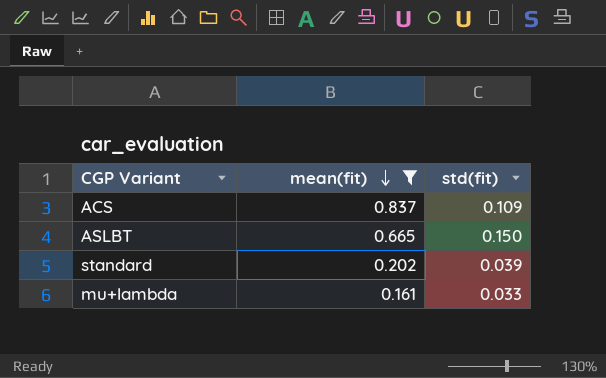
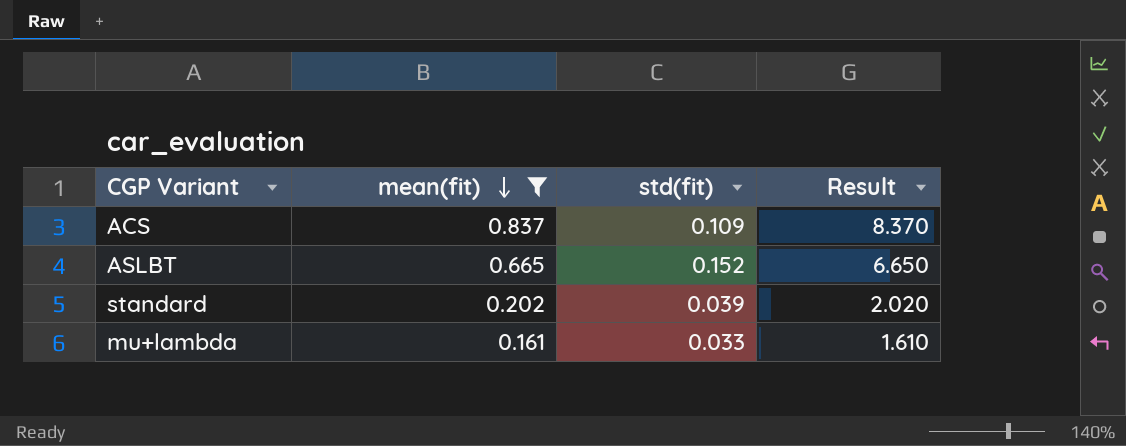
column Result | formula: none -> [mean(fit)] * 10
ASLBT | std(fit): 0.150 -> 0.152

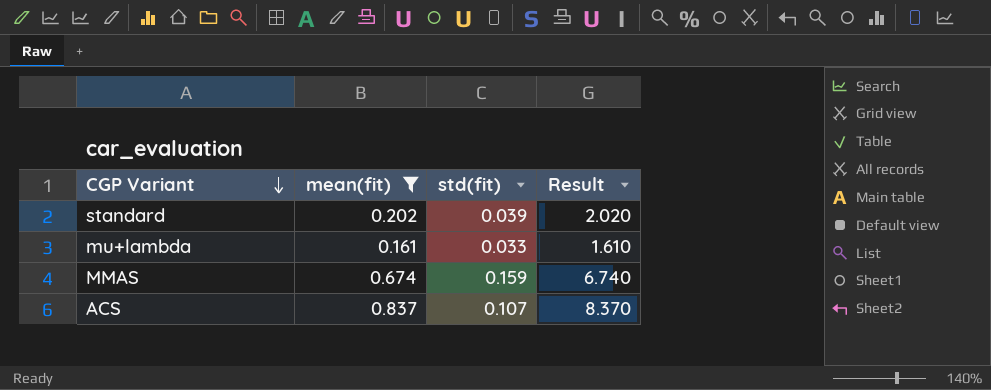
row order: mean(fit) descending -> CGP Variant descending
row ASLBT: 0.665 | 0.152 | 6.650 -> none
row MMAS: none -> 0.674 | 0.159 | 6.740
ACS | std(fit): 0.109 -> 0.107

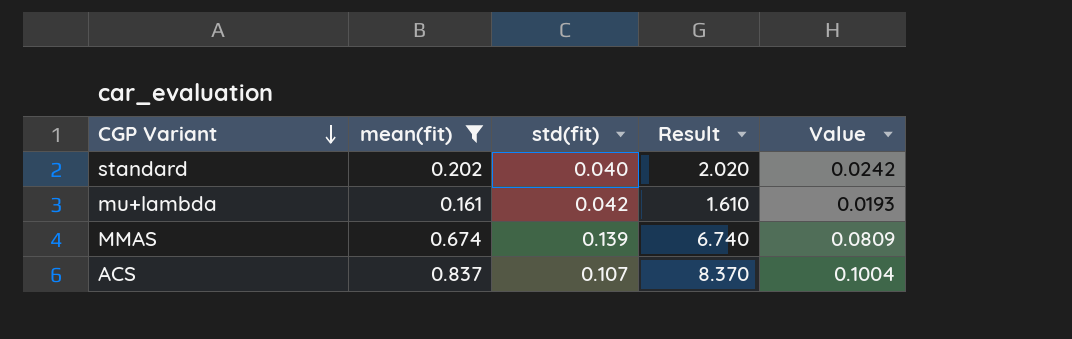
column Value | formula: none -> [mean(fit)] * 0.12
standard | std(fit): 0.039 -> 0.040
mu+lambda | std(fit): 0.033 -> 0.042
MMAS | std(fit): 0.159 -> 0.139

